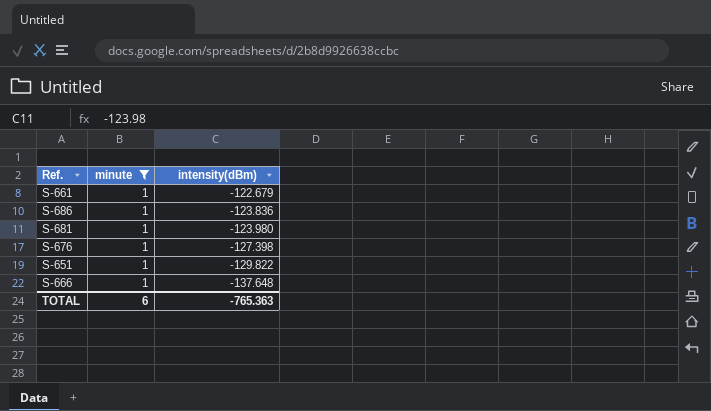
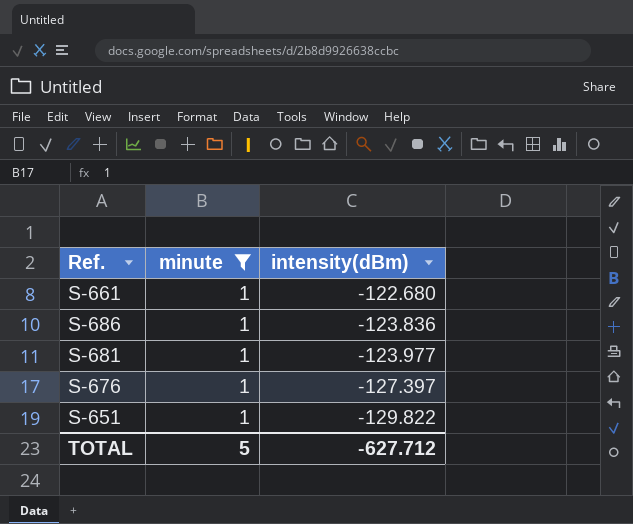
row S-666: 1 | -137.648 -> none
S-661 | intensity(dBm): -122.679 -> -122.680
S-681 | intensity(dBm): -123.980 -> -123.977
S-676 | intensity(dBm): -127.398 -> -127.397
TOTAL | minute: 6 -> 5
TOTAL | intensity(dBm): -765.363 -> -627.712

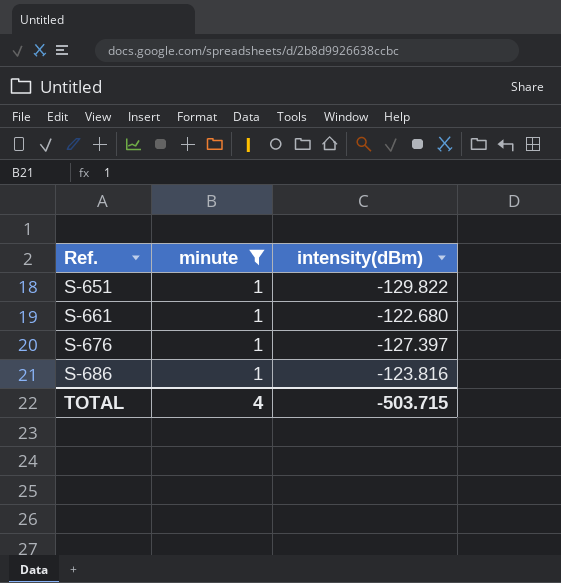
row order: intensity(dBm) descending -> Ref. ascending
row S-681: 1 | -123.977 -> none
S-686 | intensity(dBm): -123.836 -> -123.816
TOTAL | minute: 5 -> 4
TOTAL | intensity(dBm): -627.712 -> -503.715

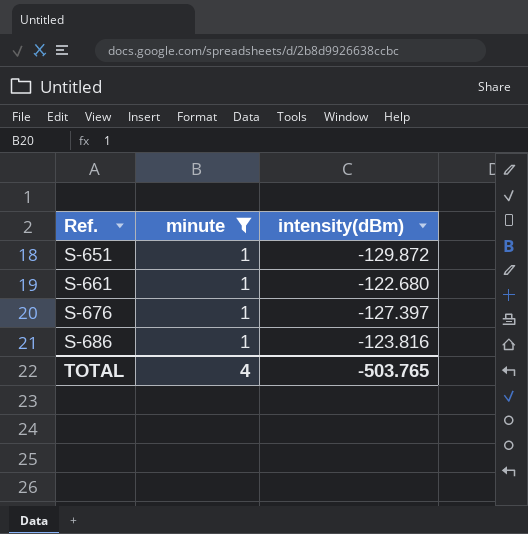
S-651 | intensity(dBm): -129.822 -> -129.872
TOTAL | intensity(dBm): -503.715 -> -503.765

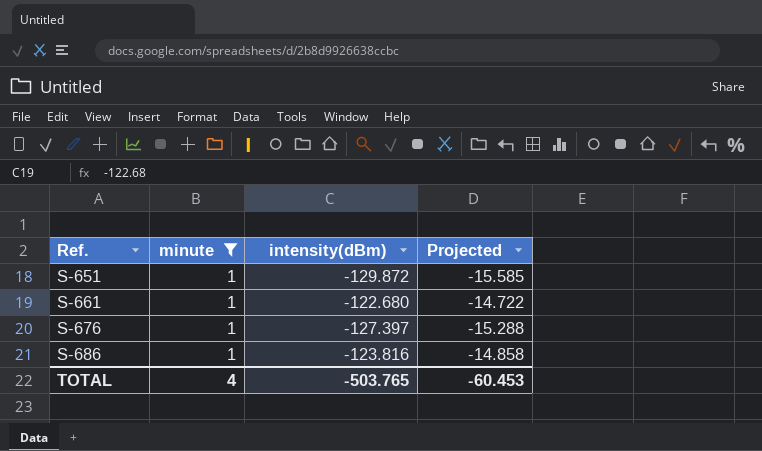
column Projected | formula: none -> [intensity(dBm)] * 0.12

